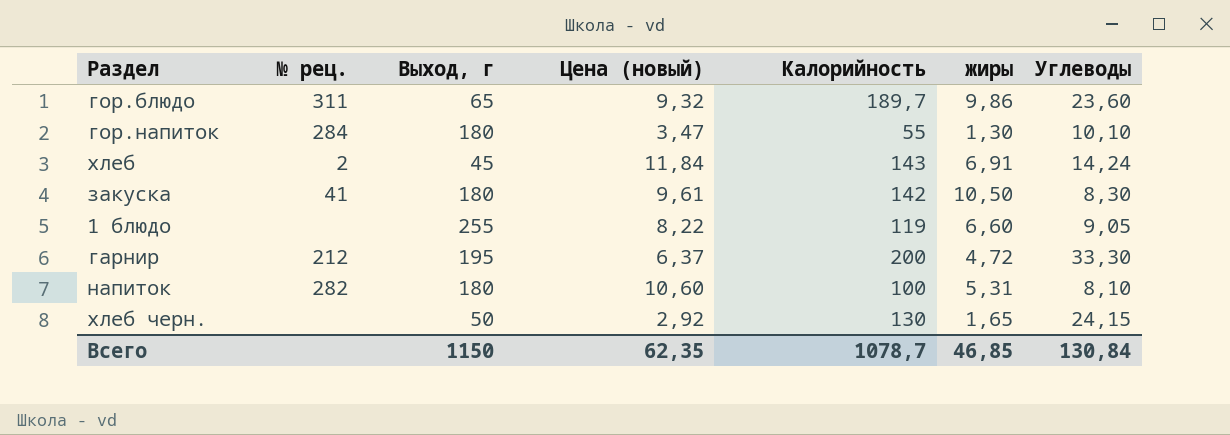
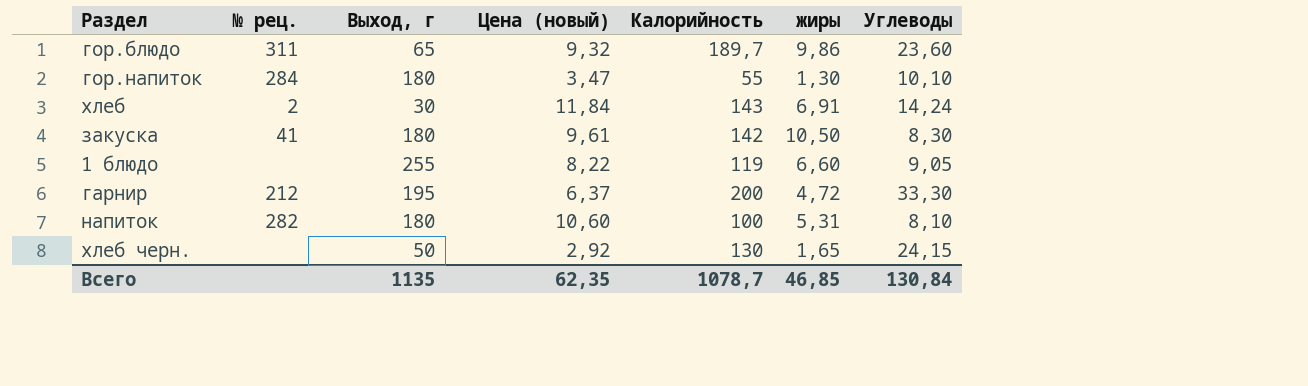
хлеб | Выход, г: 45 -> 30
Всего | Выход, г: 1150 -> 1135

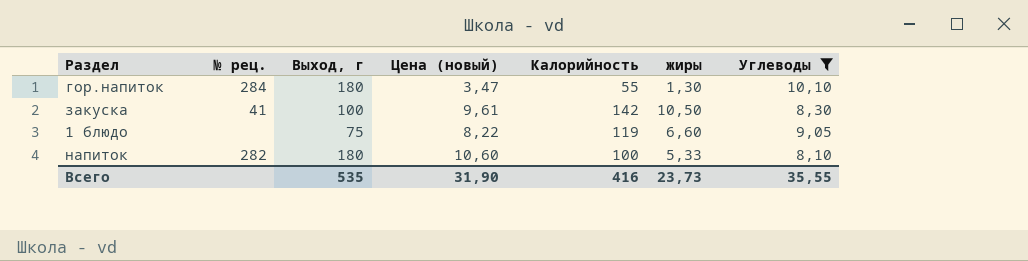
filter: none -> Углеводы <= 10,10
закуска | Выход, г: 180 -> 100
1 блюдо | Выход, г: 255 -> 75
напиток | жиры: 5,31 -> 5,33
Всего | Выход, г: 1135 -> 535
Всего | Цена (новый): 62,35 -> 31,90
Всего | Калорийность: 1078,7 -> 416
Всего | жиры: 46,85 -> 23,73
Всего | Углеводы: 130,84 -> 35,55

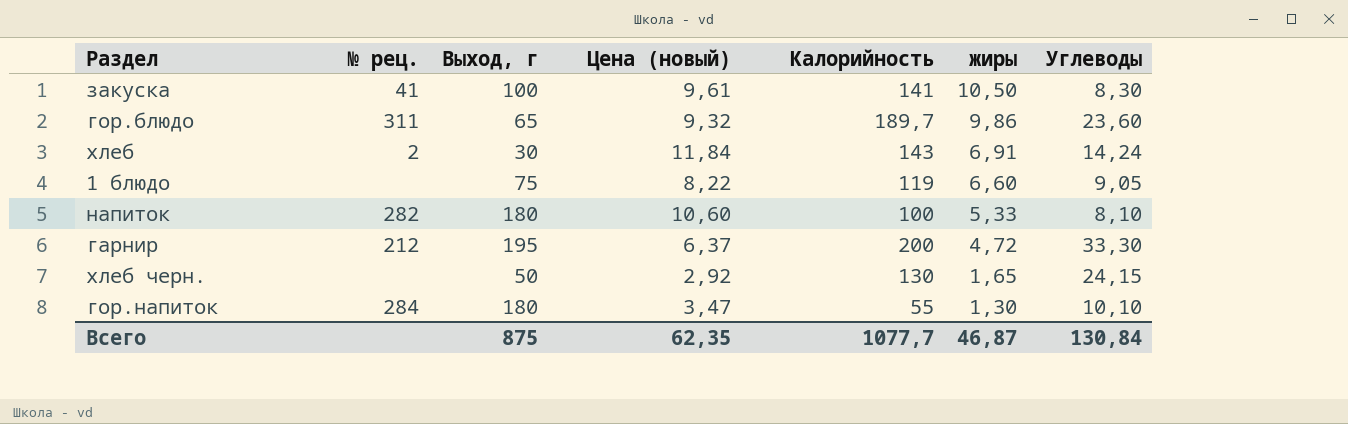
filter: Углеводы <= 10,10 -> none
row order: none -> жиры descending
закуска | Калорийность: 142 -> 141
Всего | Выход, г: 535 -> 875
Всего | Цена (новый): 31,90 -> 62,35
Всего | Калорийность: 416 -> 1077,7
Всего | жиры: 23,73 -> 46,87
Всего | Углеводы: 35,55 -> 130,84

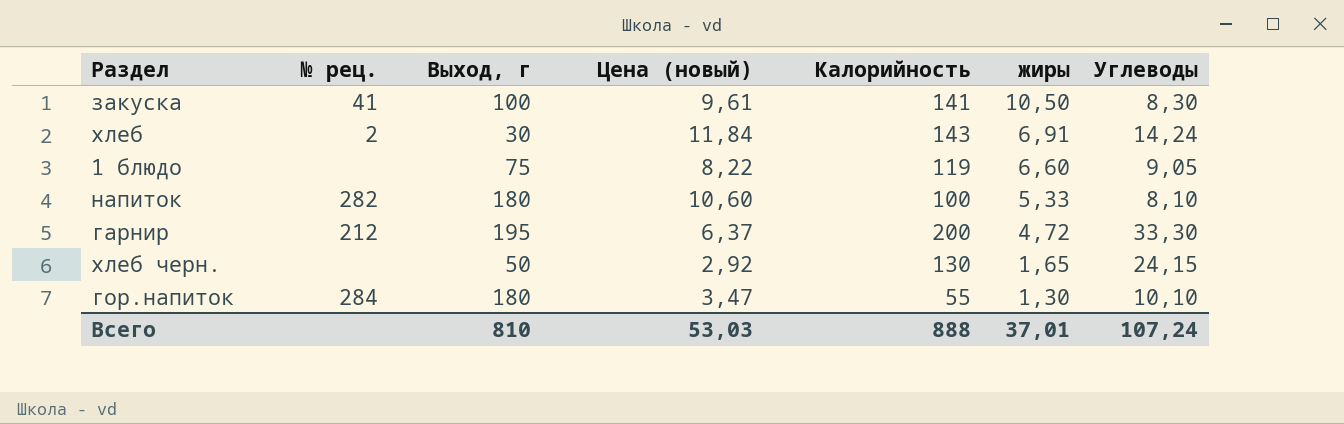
row гор.блюдо: 311 | 65 | 9,32 | 189,7 | 9,86 | 23,60 -> none
Всего | Выход, г: 875 -> 810
Всего | Цена (новый): 62,35 -> 53,03
Всего | Калорийность: 1077,7 -> 888
Всего | жиры: 46,87 -> 37,01
Всего | Углеводы: 130,84 -> 107,24

